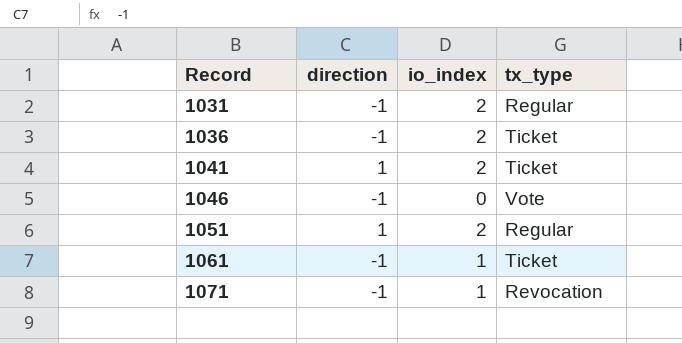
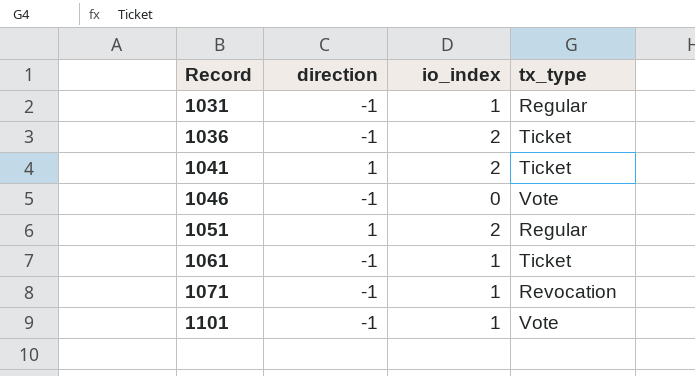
1031 | io_index: 2 -> 1
row 1101: none -> -1 | 1 | Vote

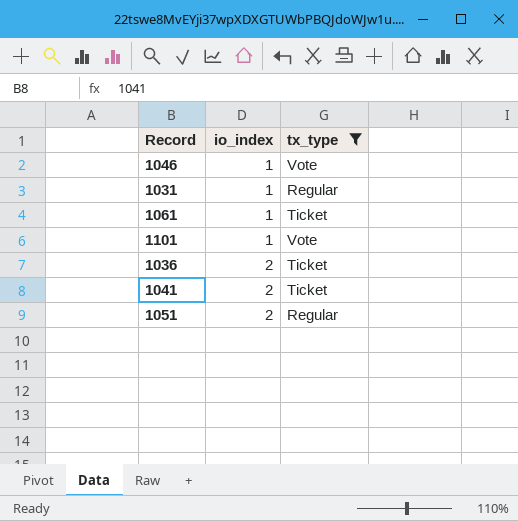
filter: none -> tx_type != Revocation
row order: Record ascending -> io_index ascending
column direction | position: 2 -> none
1046 | io_index: 0 -> 1

